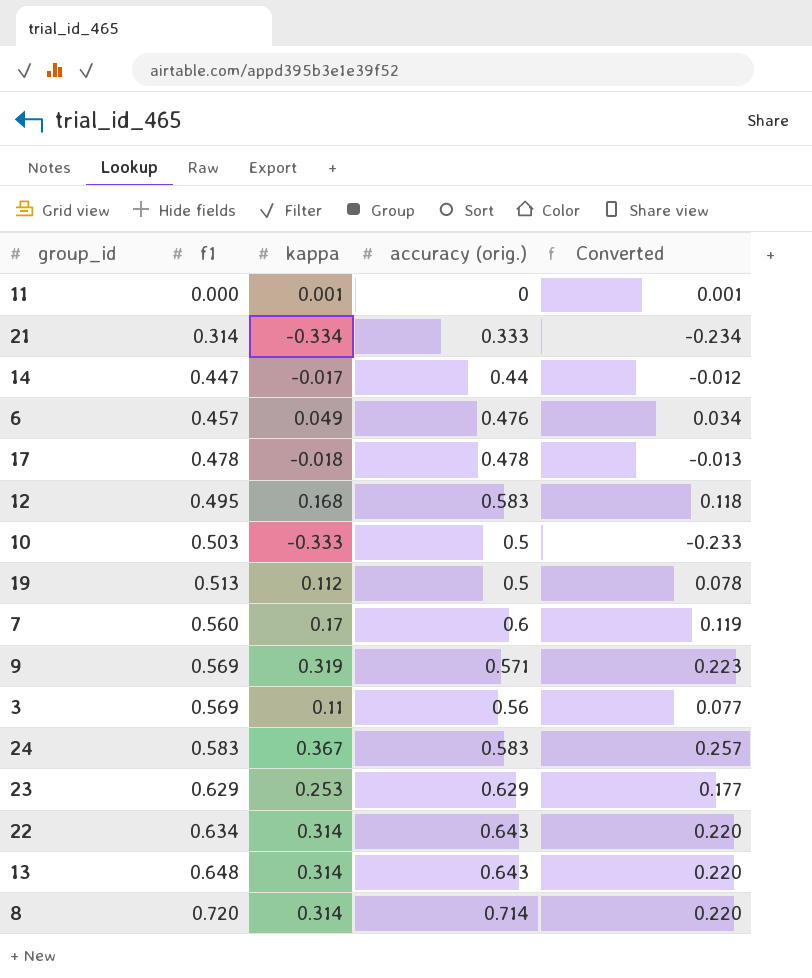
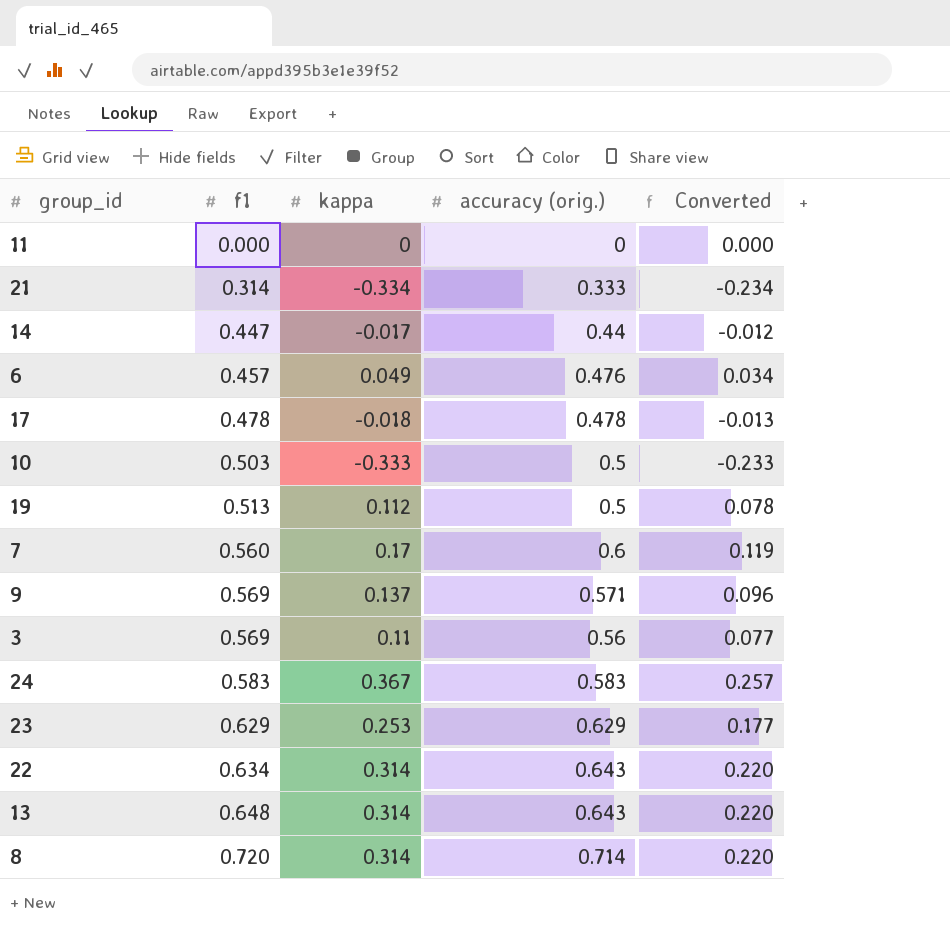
row 12: 0.495 | 0.168 | 0.583 | 0.118 -> none
11 | kappa: 0.001 -> 0
11 | Converted: 0.001 -> 0.000
9 | kappa: 0.319 -> 0.137
9 | Converted: 0.223 -> 0.096

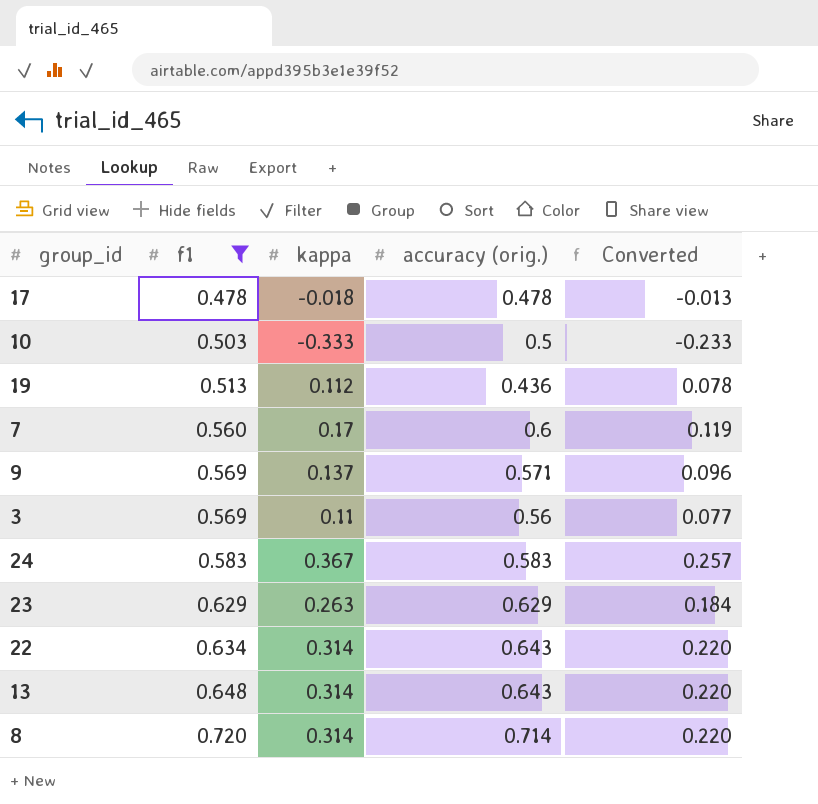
filter: none -> f1 >= 0.478
19 | accuracy (orig.): 0.5 -> 0.436
23 | kappa: 0.253 -> 0.263
23 | Converted: 0.177 -> 0.184

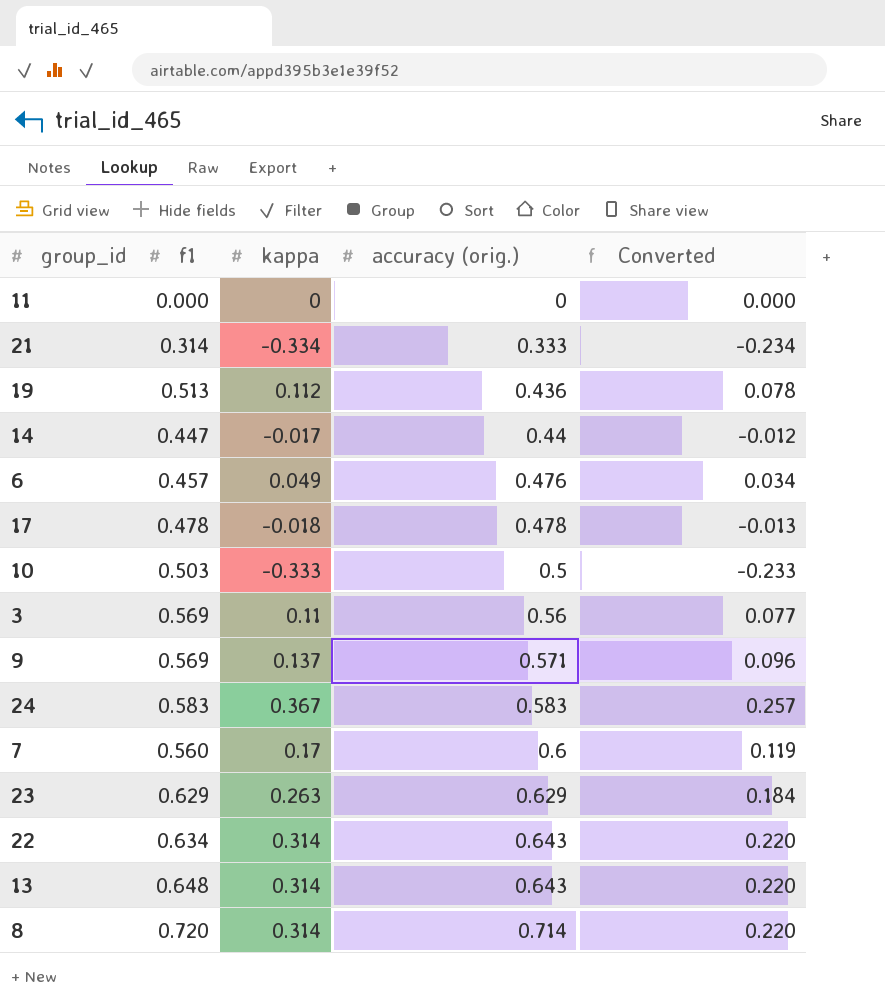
filter: f1 >= 0.478 -> none
row order: f1 ascending -> accuracy (orig.) ascending

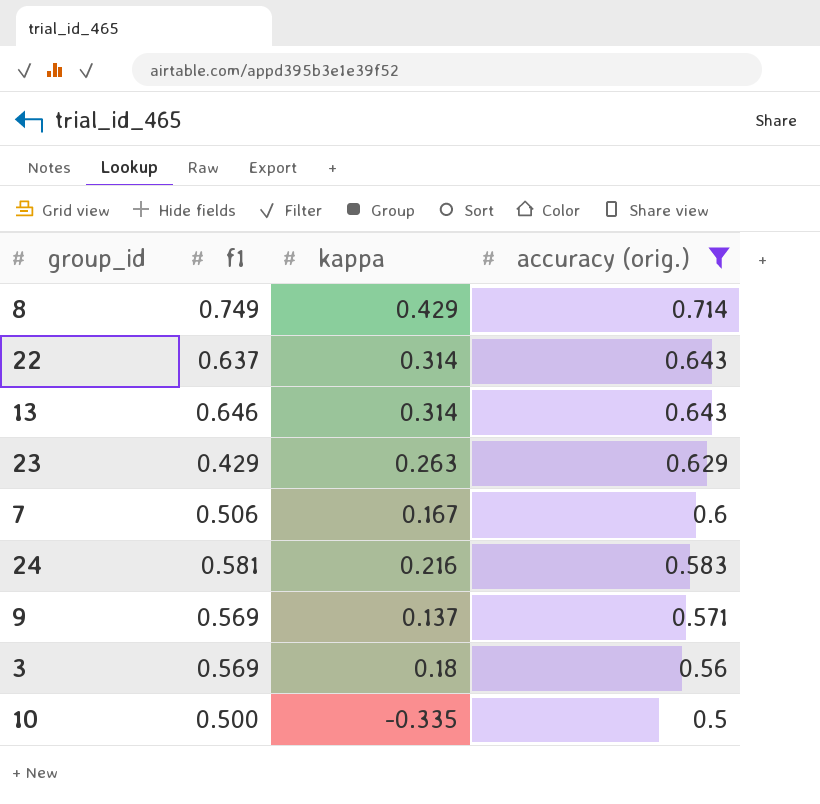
filter: none -> accuracy (orig.) >= 0.5
row order: accuracy (orig.) ascending -> accuracy (orig.) descending
column Converted | formula: [kappa] * 0.7 -> none
8 | f1: 0.720 -> 0.749
8 | kappa: 0.314 -> 0.429
22 | f1: 0.634 -> 0.637
13 | f1: 0.648 -> 0.646
23 | f1: 0.629 -> 0.429
7 | f1: 0.560 -> 0.506
7 | kappa: 0.17 -> 0.167
24 | f1: 0.583 -> 0.581
24 | kappa: 0.367 -> 0.216
3 | kappa: 0.11 -> 0.18
10 | f1: 0.503 -> 0.500
10 | kappa: -0.333 -> -0.335

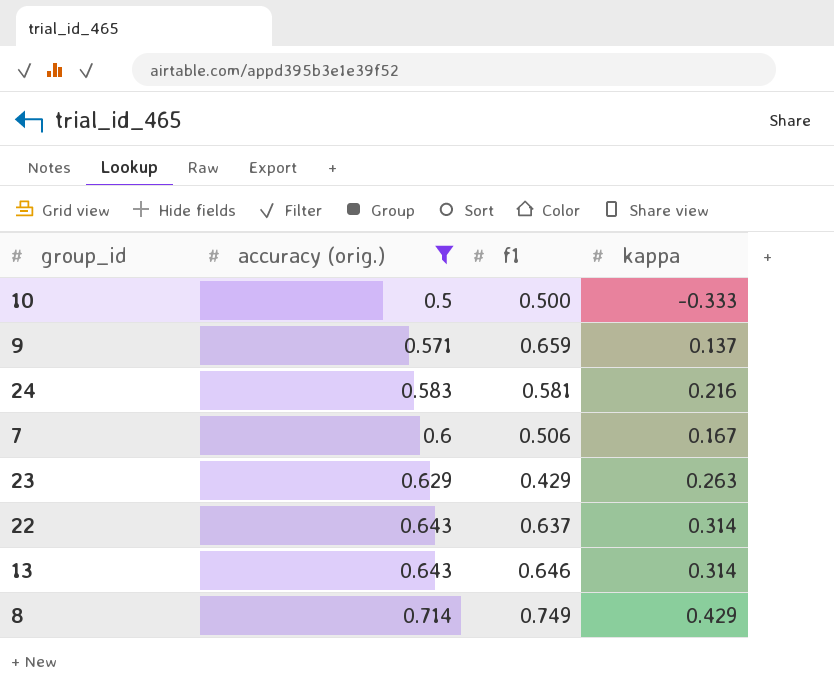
row order: accuracy (orig.) descending -> accuracy (orig.) ascending
column accuracy (orig.) | position: 4 -> 2
row 3: 0.569 | 0.18 | 0.56 -> none
10 | kappa: -0.335 -> -0.333
9 | f1: 0.569 -> 0.659

